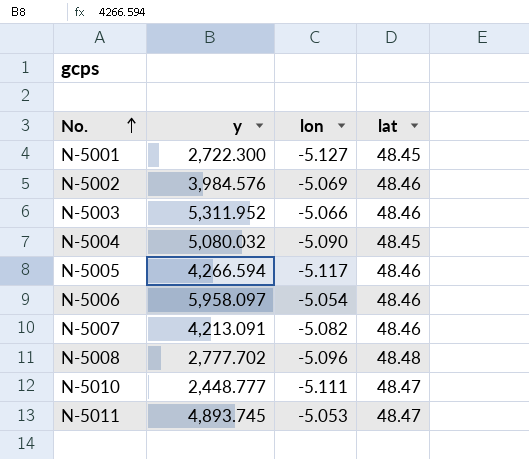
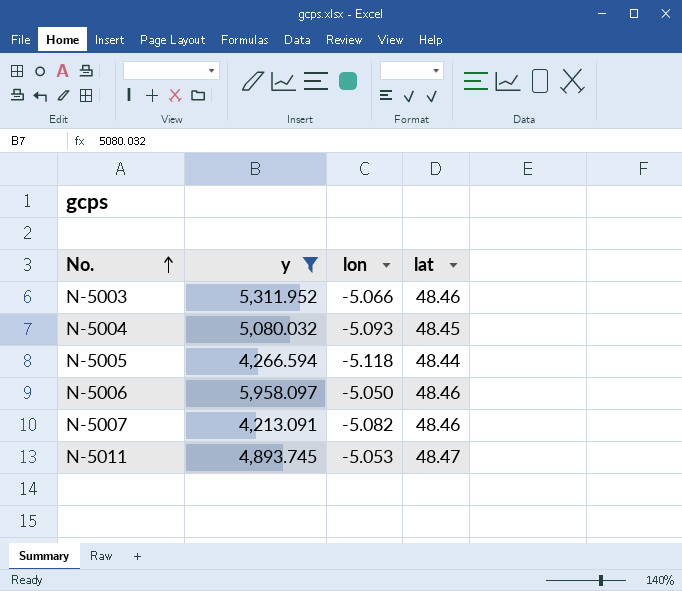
filter: none -> y >= 4,213.091
N-5004 | lon: -5.090 -> -5.093
N-5005 | lon: -5.117 -> -5.118
N-5005 | lat: 48.46 -> 48.44
N-5006 | lon: -5.054 -> -5.050

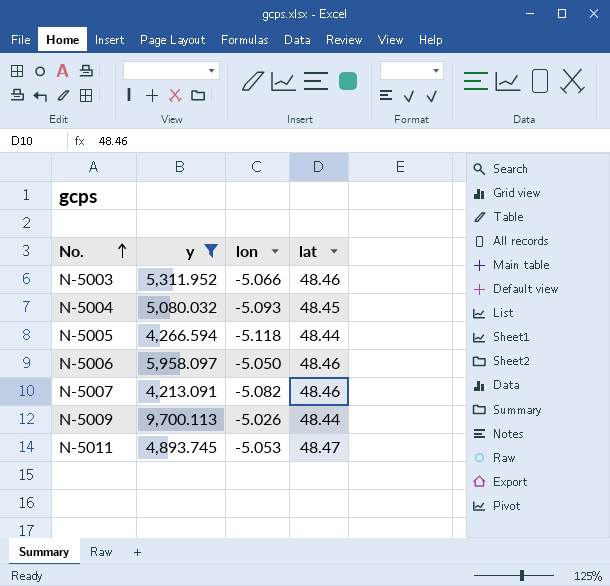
row N-5009: none -> 9,700.113 | -5.026 | 48.44

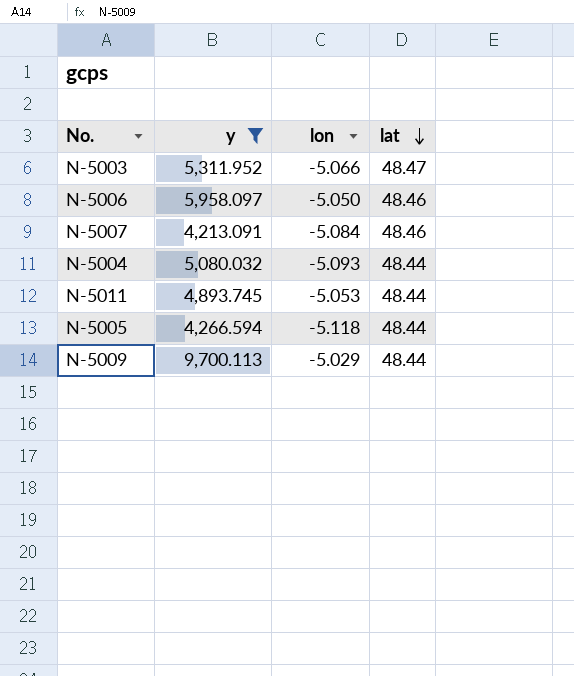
row order: No. ascending -> lat descending
N-5003 | lat: 48.46 -> 48.47
N-5007 | lon: -5.082 -> -5.084
N-5004 | lat: 48.45 -> 48.44
N-5011 | lat: 48.47 -> 48.44
N-5009 | lon: -5.026 -> -5.029

